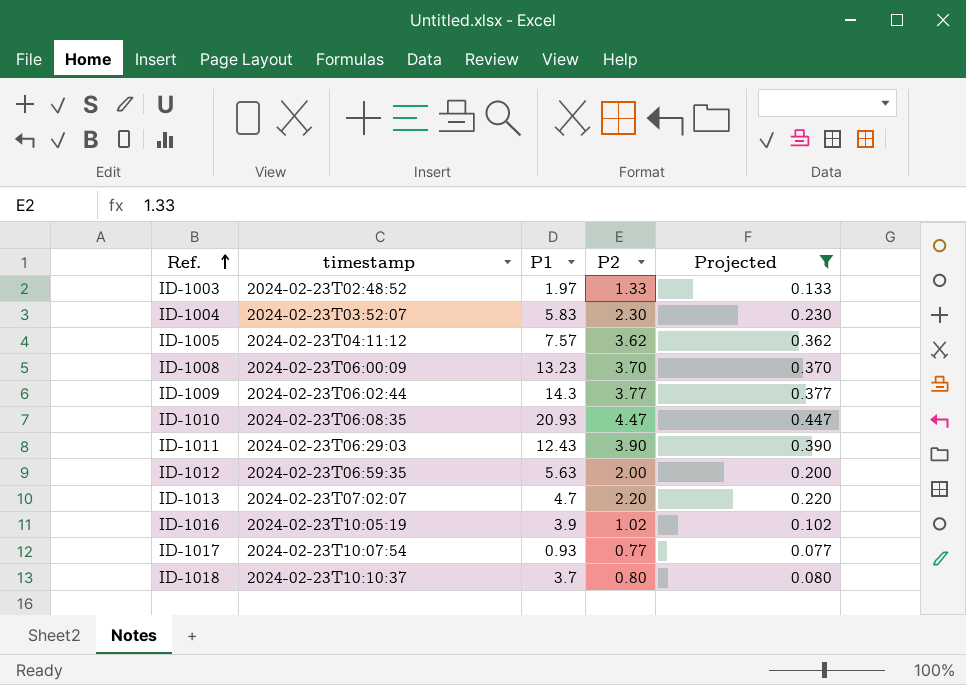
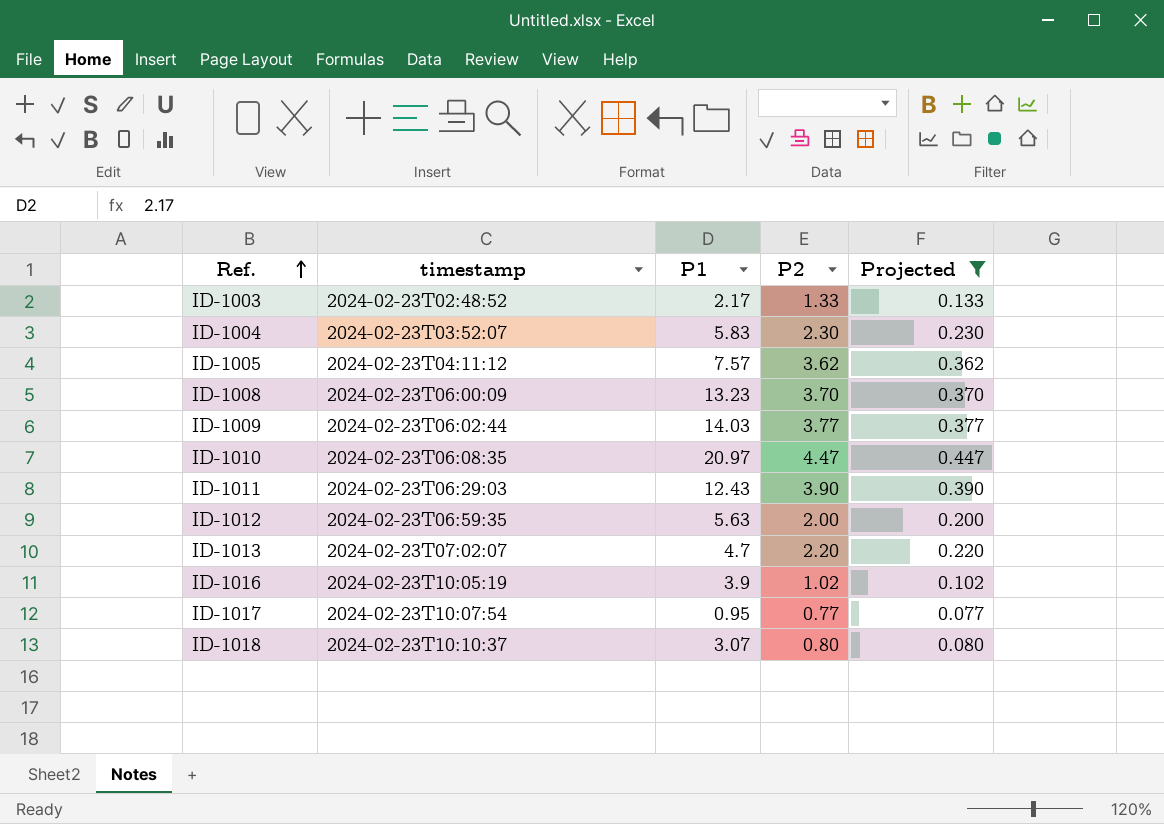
ID-1003 | P1: 1.97 -> 2.17
ID-1009 | P1: 14.3 -> 14.03
ID-1010 | P1: 20.93 -> 20.97
ID-1017 | P1: 0.93 -> 0.95
ID-1018 | P1: 3.7 -> 3.07

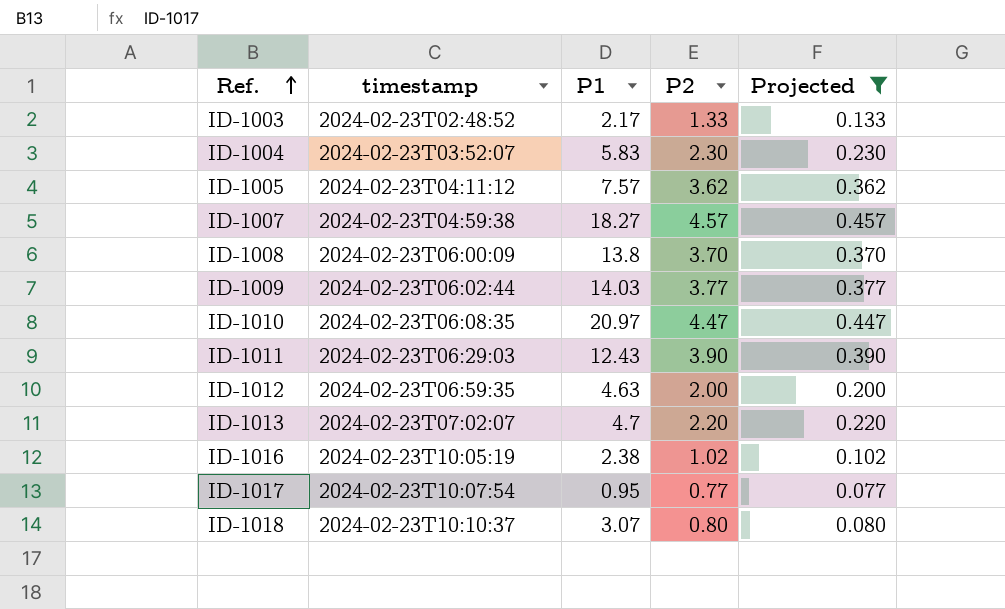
row ID-1007: none -> 2024-02-23T04:59:38 | 18.27 | 4.57 | 0.457
ID-1008 | P1: 13.23 -> 13.8
ID-1012 | P1: 5.63 -> 4.63
ID-1016 | P1: 3.9 -> 2.38

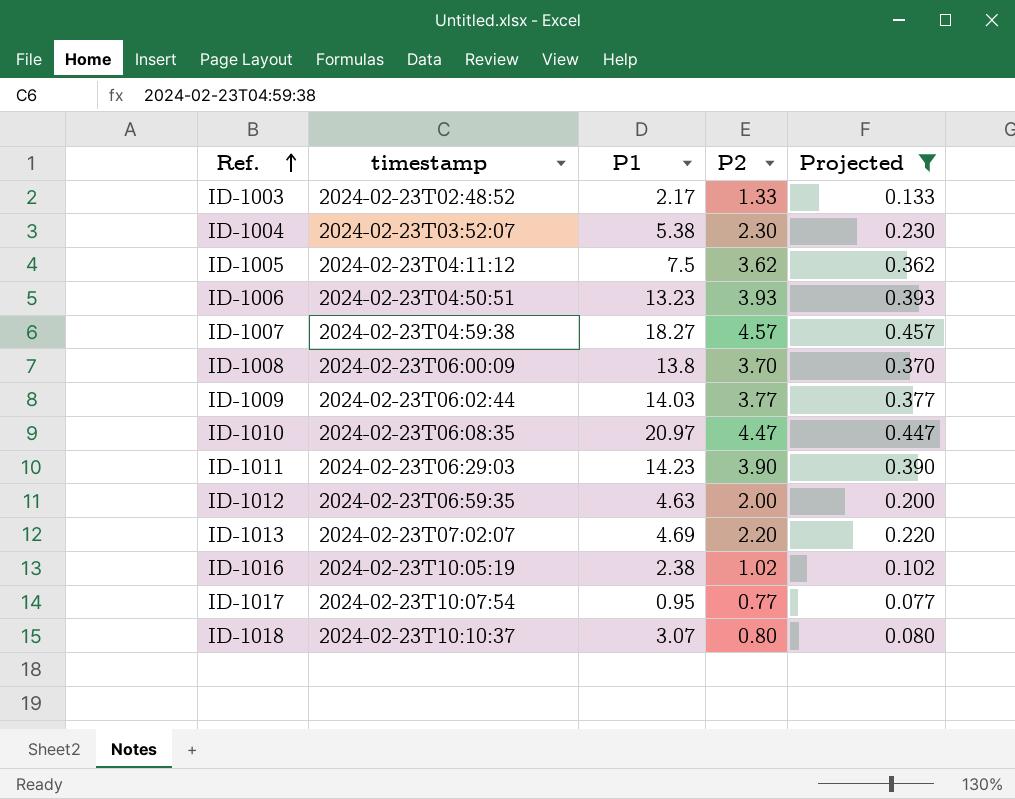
ID-1004 | P1: 5.83 -> 5.38
ID-1005 | P1: 7.57 -> 7.5
row ID-1006: none -> 2024-02-23T04:50:51 | 13.23 | 3.93 | 0.393
ID-1011 | P1: 12.43 -> 14.23
ID-1013 | P1: 4.7 -> 4.69

